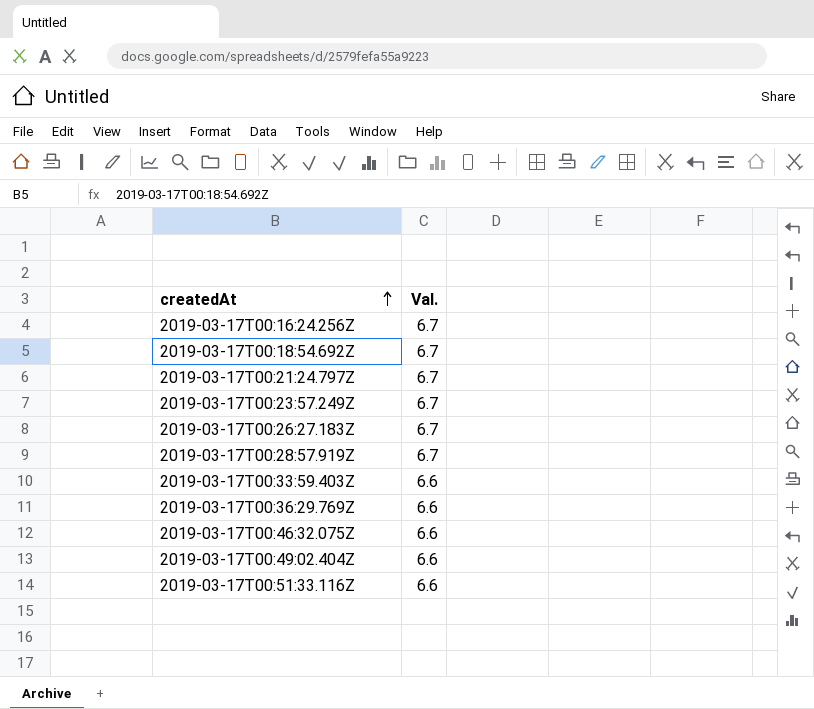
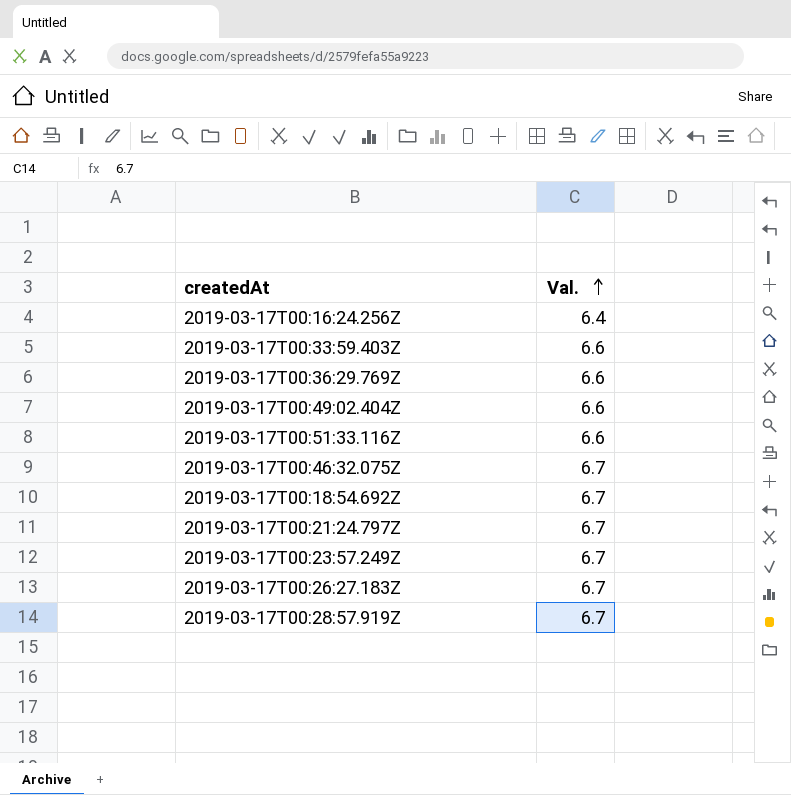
row order: createdAt ascending -> Val. ascending
2019-03-17T00:16:24.256Z | Val.: 6.7 -> 6.4
2019-03-17T00:46:32.075Z | Val.: 6.6 -> 6.7

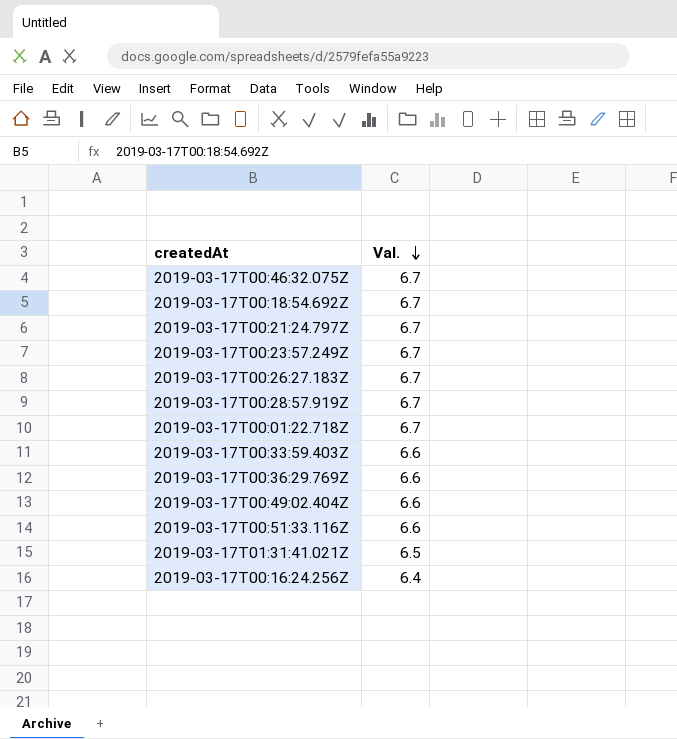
row order: Val. ascending -> Val. descending
row 2019-03-17T00:01:22.718Z: none -> 6.7
row 2019-03-17T01:31:41.021Z: none -> 6.5

